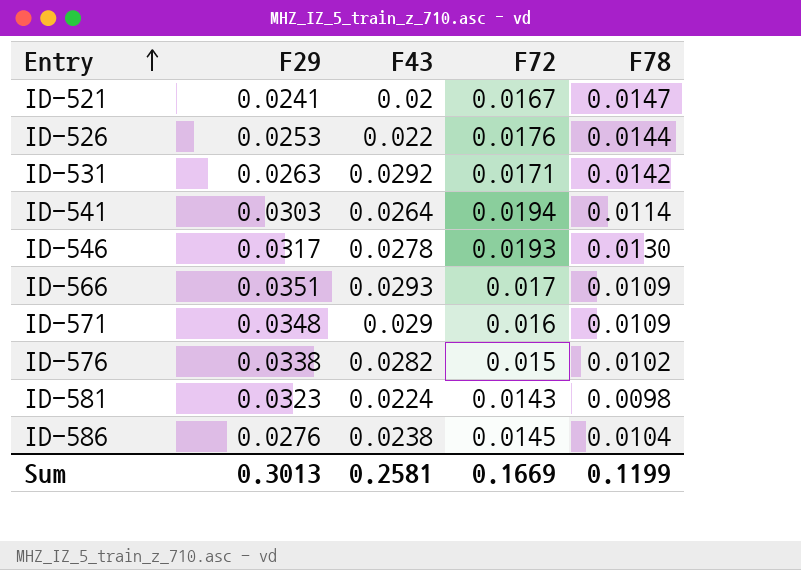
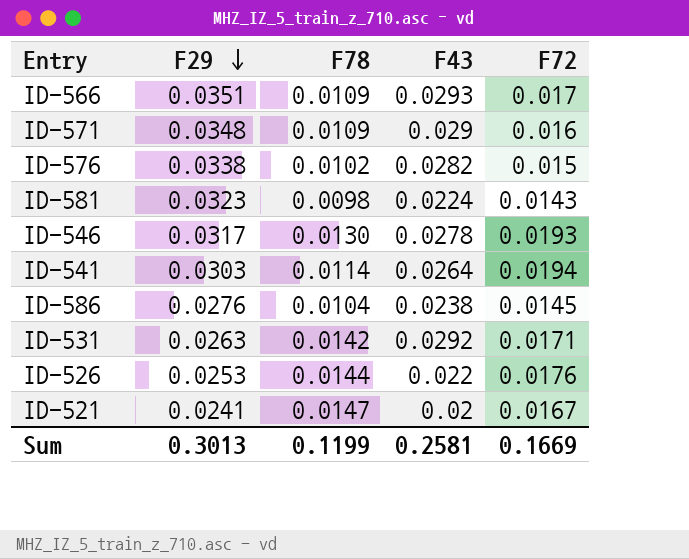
row order: Entry ascending -> F29 descending
column F78 | position: 5 -> 3

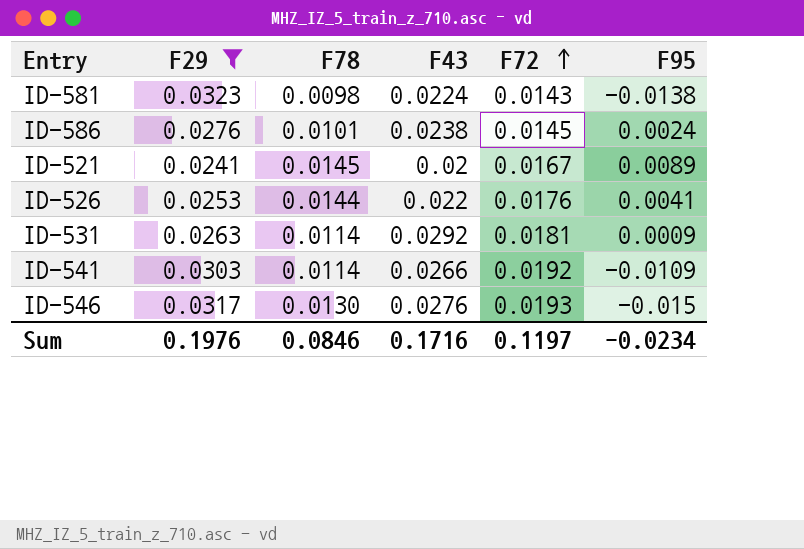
filter: none -> F29 <= 0.0323
row order: F29 descending -> F72 ascending
column F95 | position: none -> 6
ID-586 | F78: 0.0104 -> 0.0101
ID-521 | F78: 0.0147 -> 0.0145
ID-531 | F78: 0.0142 -> 0.0114
ID-531 | F72: 0.0171 -> 0.0181
ID-541 | F43: 0.0264 -> 0.0266
ID-541 | F72: 0.0194 -> 0.0192
ID-546 | F43: 0.0278 -> 0.0276
Sum | F29: 0.3013 -> 0.1976
Sum | F78: 0.1199 -> 0.0846
Sum | F43: 0.2581 -> 0.1716
Sum | F72: 0.1669 -> 0.1197

